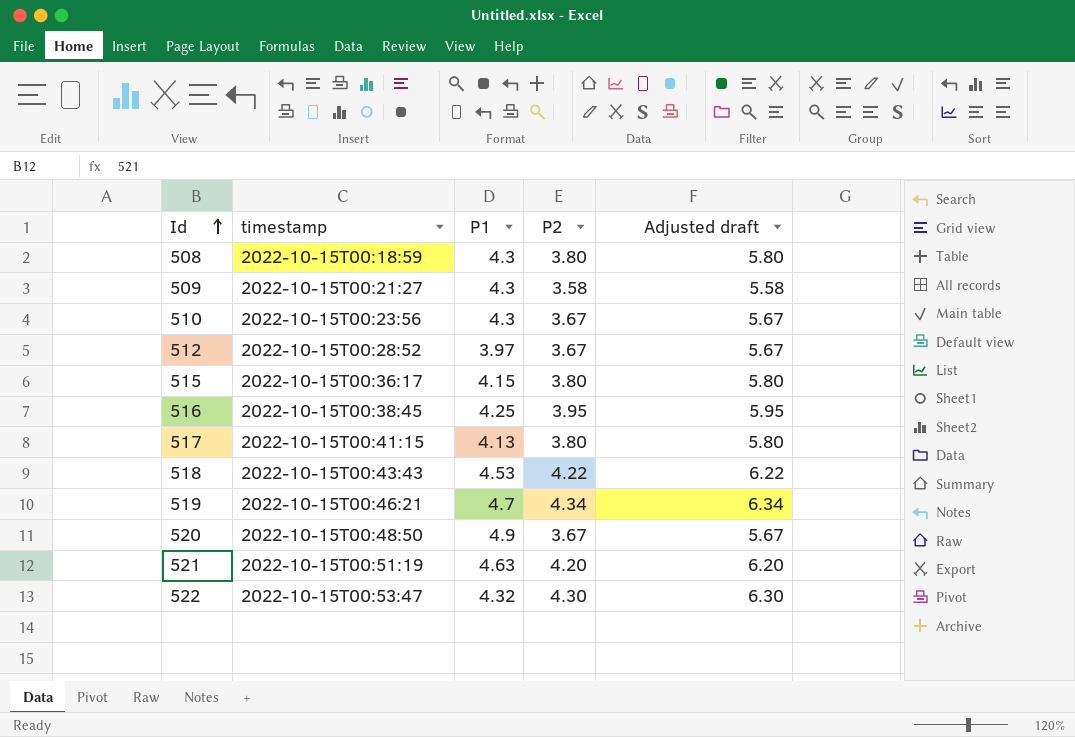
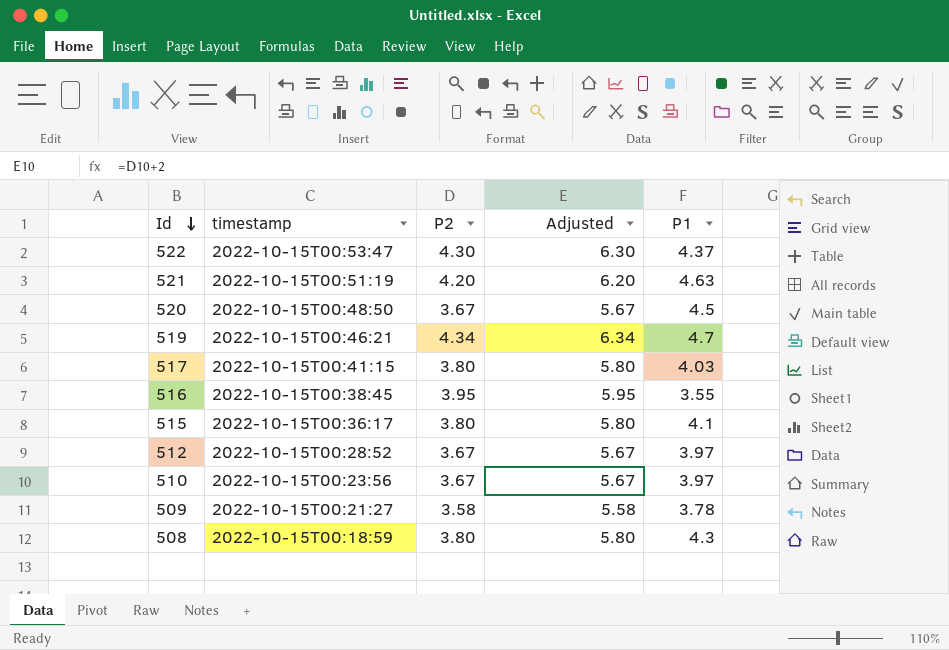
row order: Id ascending -> Id descending
column name: Adjusted draft -> Adjusted
column P1 | position: 3 -> 5
row 518: 2022-10-15T00:43:43 | 4.53 | 4.22 | 6.22 -> none
522 | P1: 4.32 -> 4.37
520 | P1: 4.9 -> 4.5
517 | P1: 4.13 -> 4.03
516 | P1: 4.25 -> 3.55
515 | P1: 4.15 -> 4.1
510 | P1: 4.3 -> 3.97
509 | P1: 4.3 -> 3.78

